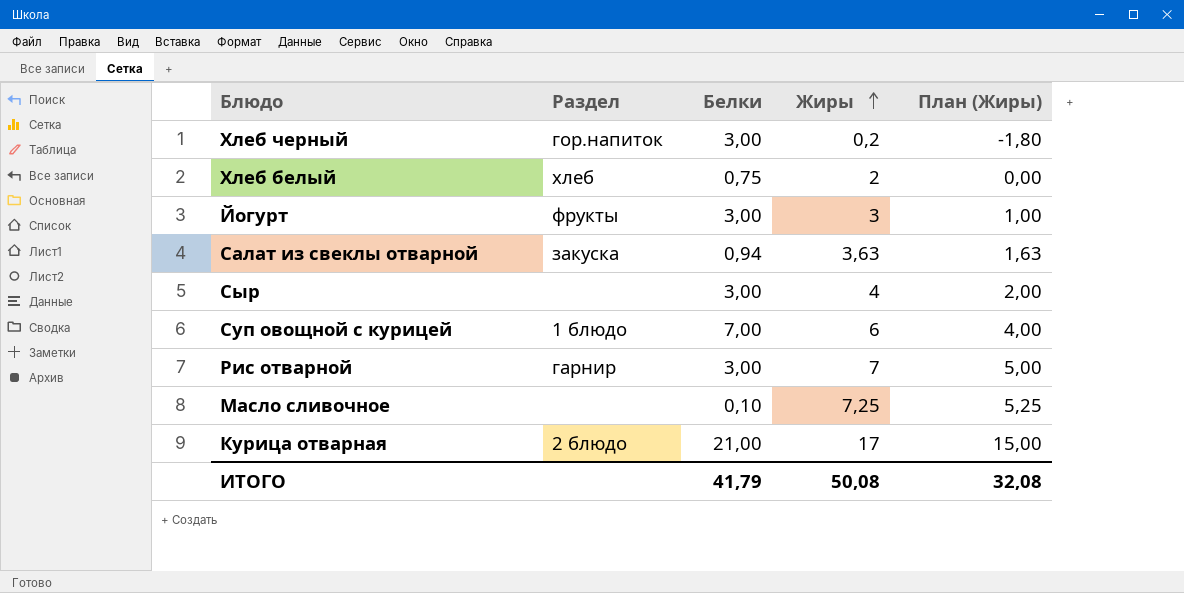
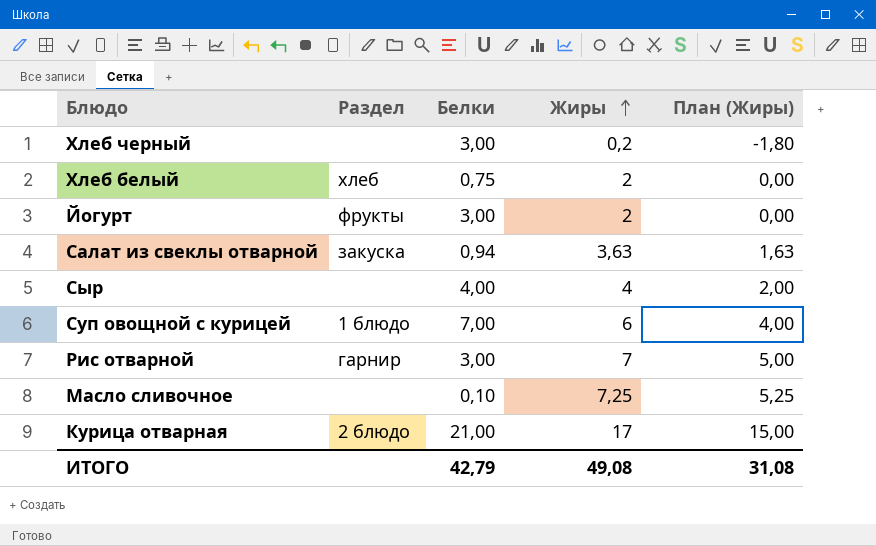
Хлеб черный | Раздел: гор.напиток -> none
Йогурт | Жиры: 3 -> 2
Йогурт | План (Жиры): 1,00 -> 0,00
Сыр | Белки: 3,00 -> 4,00
ИТОГО | Белки: 41,79 -> 42,79
ИТОГО | Жиры: 50,08 -> 49,08
ИТОГО | План (Жиры): 32,08 -> 31,08

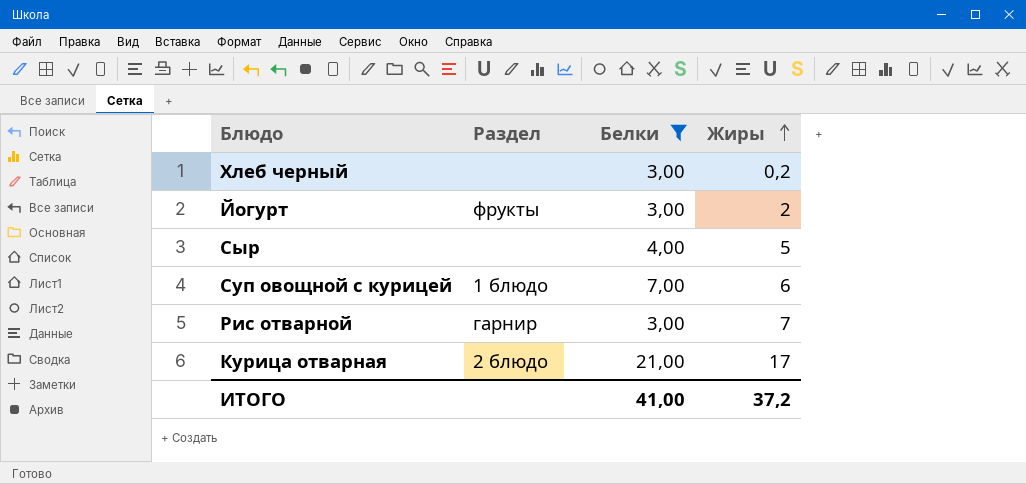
filter: none -> Белки >= 3,00
column План (Жиры) | formula: [Жиры] - 2 -> none
Сыр | Жиры: 4 -> 5
ИТОГО | Белки: 42,79 -> 41,00
ИТОГО | Жиры: 49,08 -> 37,2

